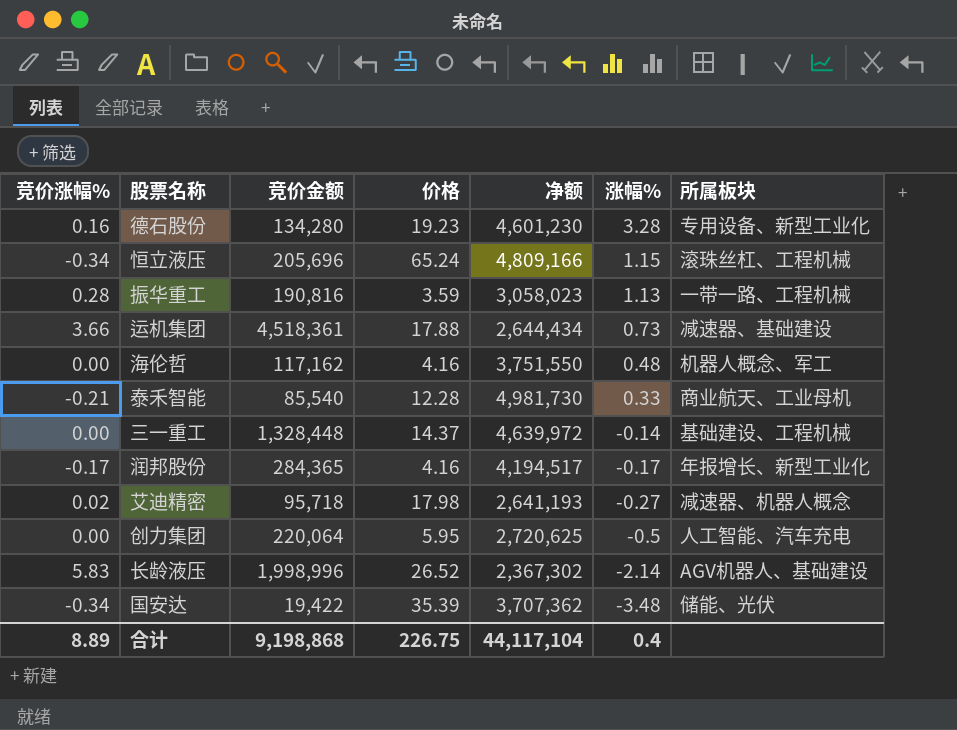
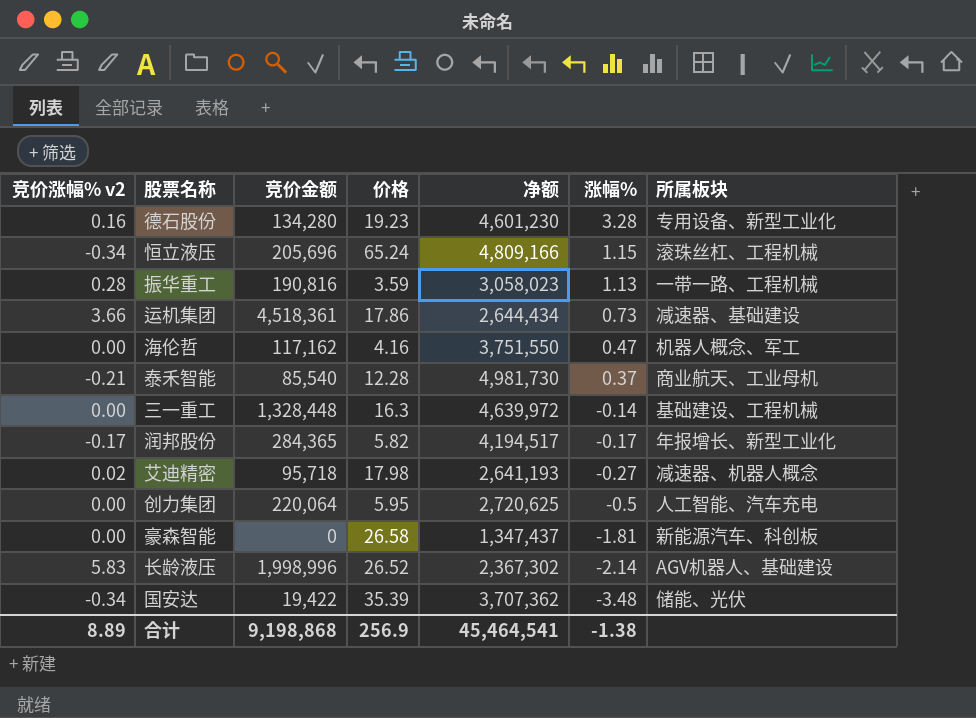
column name: 竞价涨幅% -> 竞价涨幅% v2
运机集团 | 价格: 17.88 -> 17.86
海伦哲 | 涨幅%: 0.48 -> 0.47
泰禾智能 | 涨幅%: 0.33 -> 0.37
三一重工 | 价格: 14.37 -> 16.3
润邦股份 | 价格: 4.16 -> 5.82
row 豪森智能: none -> 0.00 | 0 | 26.58 | 1,347,437 | -1.81 | 新能源汽车、科创板
合计 | 价格: 226.75 -> 256.9
合计 | 净额: 44,117,104 -> 45,464,541
合计 | 涨幅%: 0.4 -> -1.38

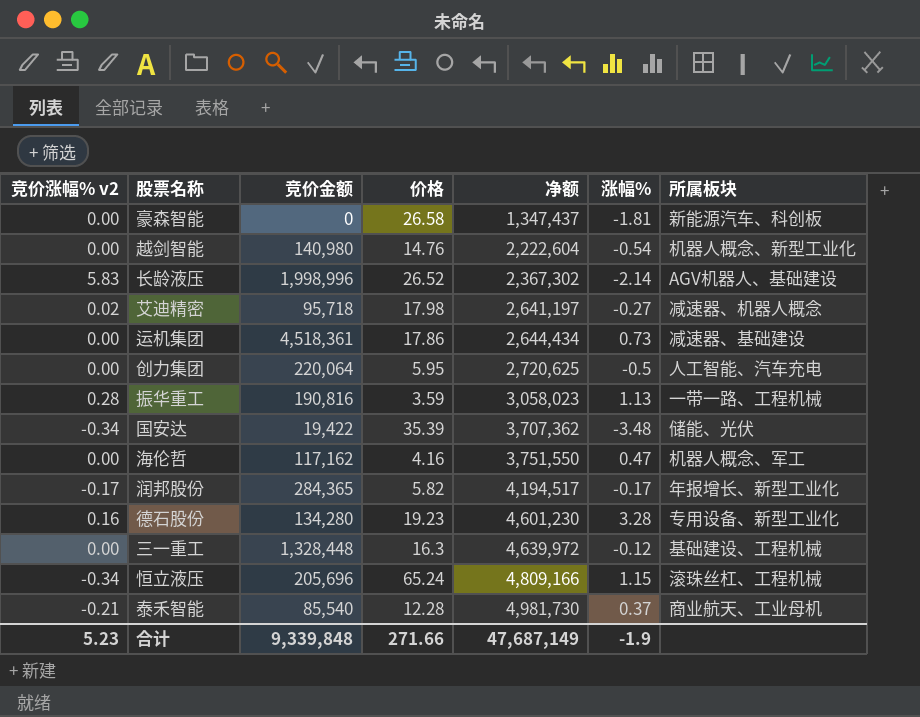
row order: 涨幅% descending -> 净额 ascending
row 越剑智能: none -> 0.00 | 140,980 | 14.76 | 2,222,604 | -0.54 | 机器人概念、新型工业化
艾迪精密 | 净额: 2,641,193 -> 2,641,197
运机集团 | 竞价涨幅% v2: 3.66 -> 0.00
三一重工 | 涨幅%: -0.14 -> -0.12
合计 | 竞价涨幅% v2: 8.89 -> 5.23
合计 | 竞价金额: 9,198,868 -> 9,339,848
合计 | 价格: 256.9 -> 271.66
合计 | 净额: 45,464,541 -> 47,687,149
合计 | 涨幅%: -1.38 -> -1.9

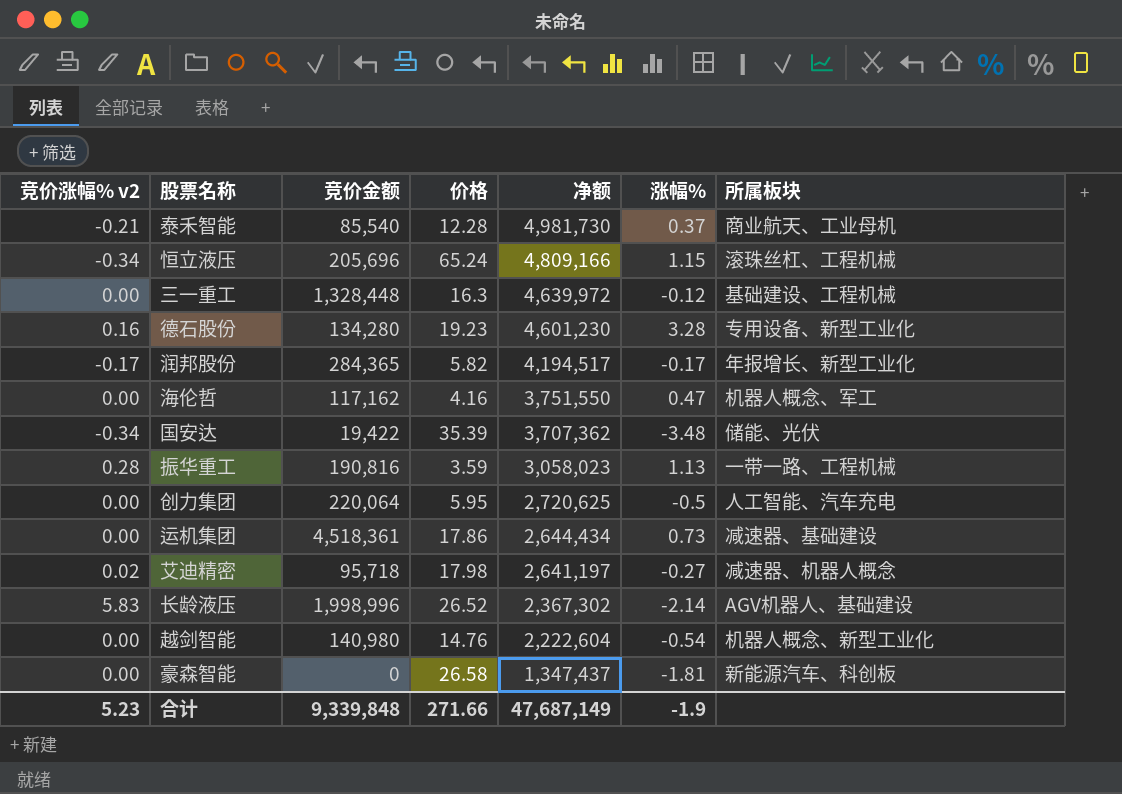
row order: 净额 ascending -> 净额 descending

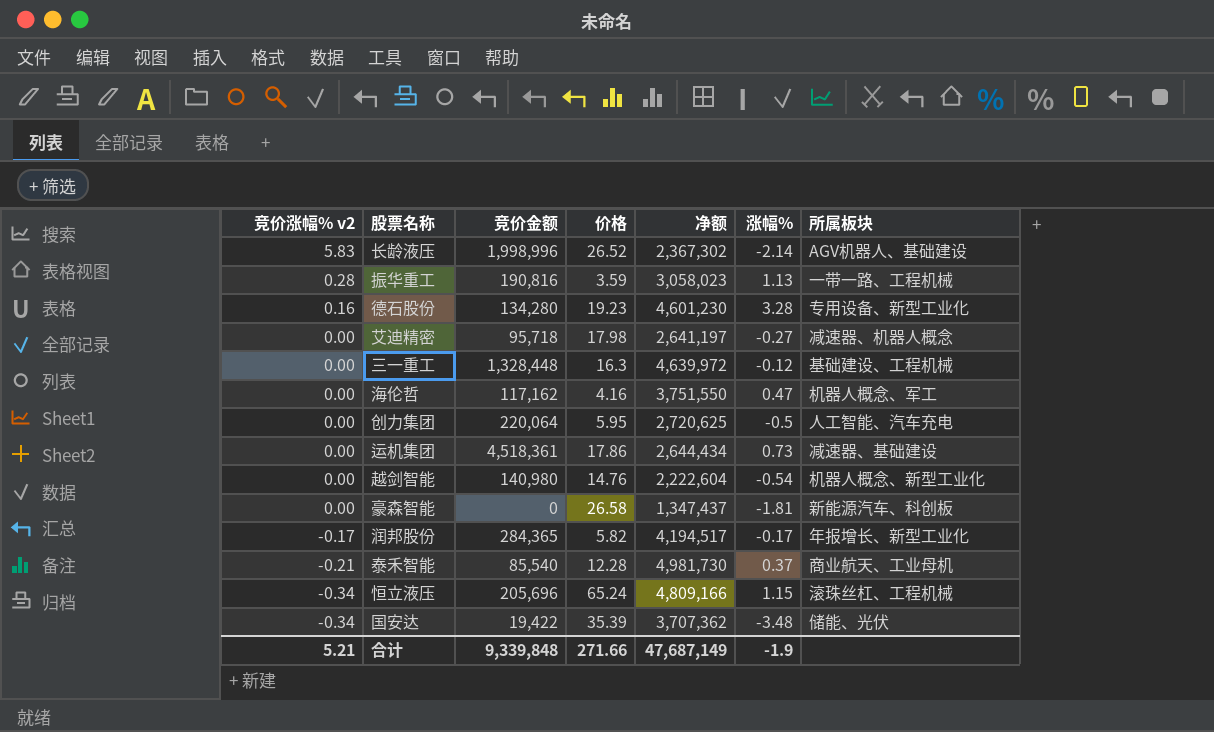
row order: 净额 descending -> 竞价涨幅% v2 descending
艾迪精密 | 竞价涨幅% v2: 0.02 -> 0.00
合计 | 竞价涨幅% v2: 5.23 -> 5.21

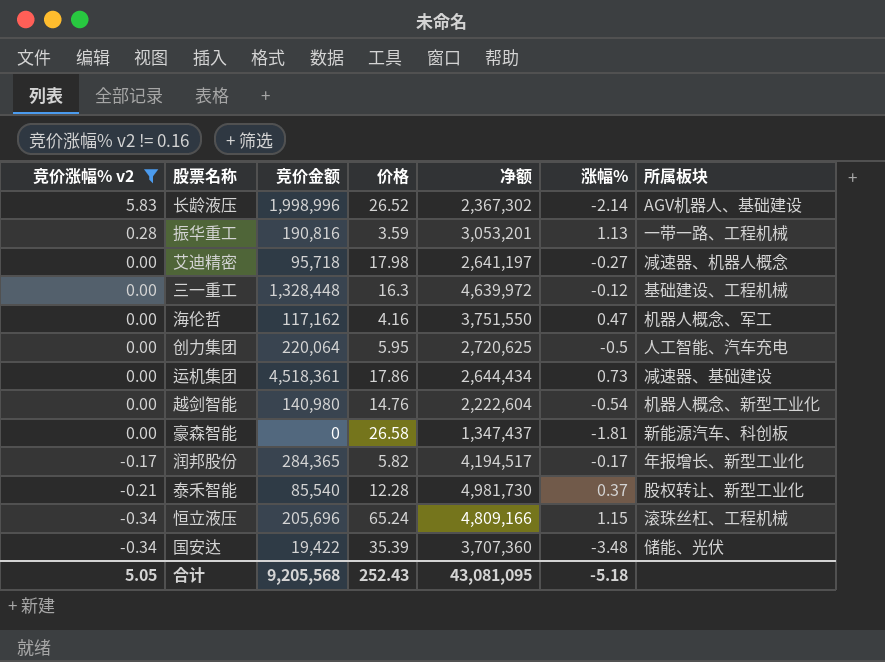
filter: none -> 竞价涨幅% v2 != 0.16
振华重工 | 净额: 3,058,023 -> 3,053,201
泰禾智能 | 所属板块: 商业航天、工业母机 -> 股权转让、新型工业化
国安达 | 净额: 3,707,362 -> 3,707,360
合计 | 竞价涨幅% v2: 5.21 -> 5.05
合计 | 竞价金额: 9,339,848 -> 9,205,568
合计 | 价格: 271.66 -> 252.43
合计 | 净额: 47,687,149 -> 43,081,095
合计 | 涨幅%: -1.9 -> -5.18

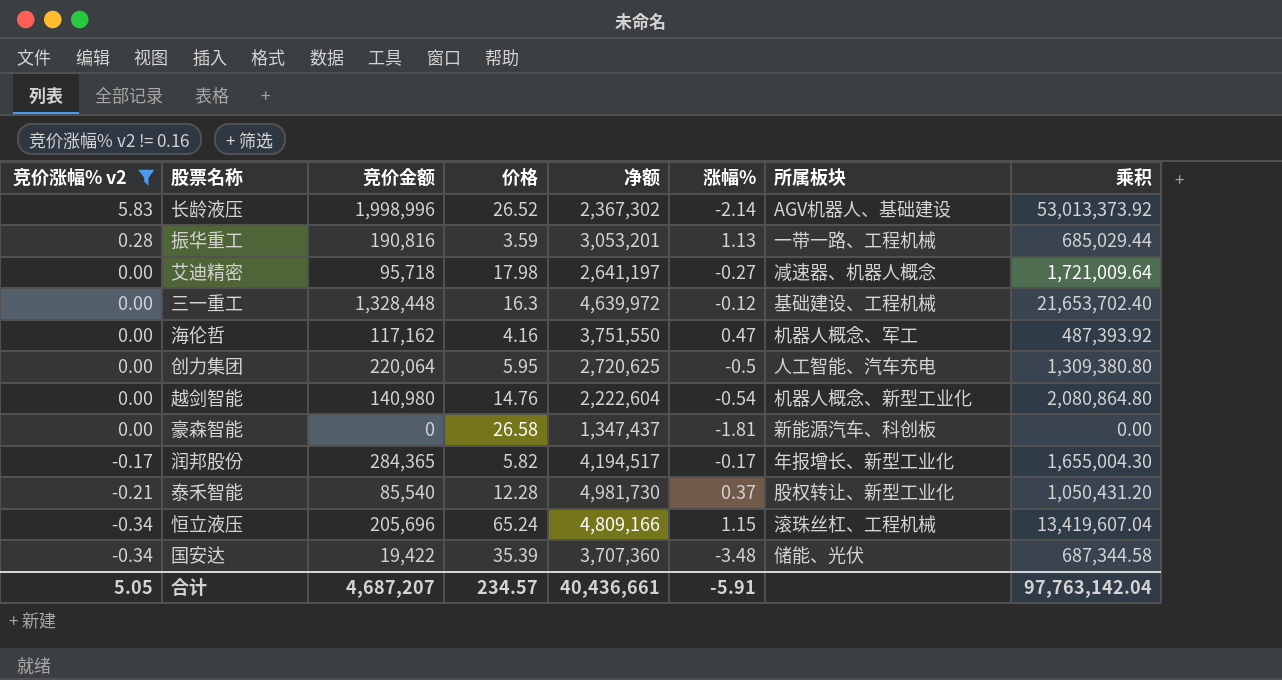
column 乘积 | formula: none -> [竞价金额] * [价格]
row 运机集团: 0.00 | 4,518,361 | 17.86 | 2,644,434 | 0.73 | 减速器、基础建设 -> none
合计 | 竞价金额: 9,205,568 -> 4,687,207
合计 | 价格: 252.43 -> 234.57
合计 | 净额: 43,081,095 -> 40,436,661
合计 | 涨幅%: -5.18 -> -5.91

